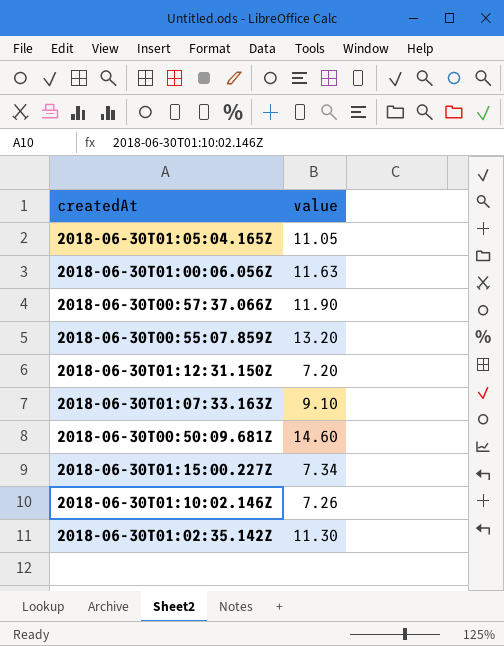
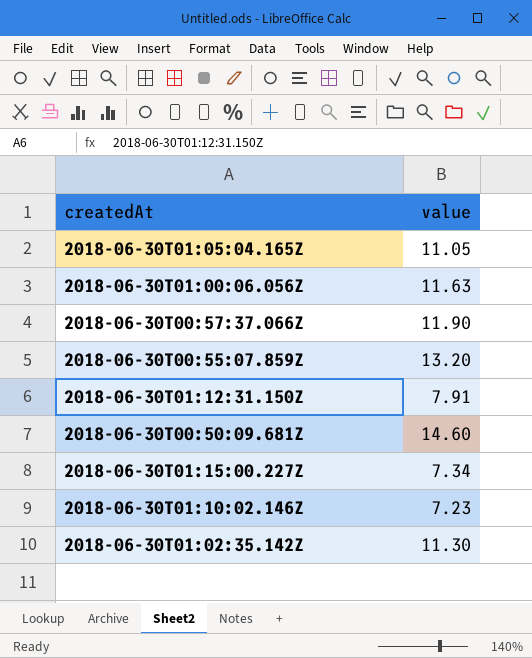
row 2018-06-30T01:07:33.163Z: 9.10 -> none
2018-06-30T01:12:31.150Z | value: 7.20 -> 7.91
2018-06-30T01:10:02.146Z | value: 7.26 -> 7.23

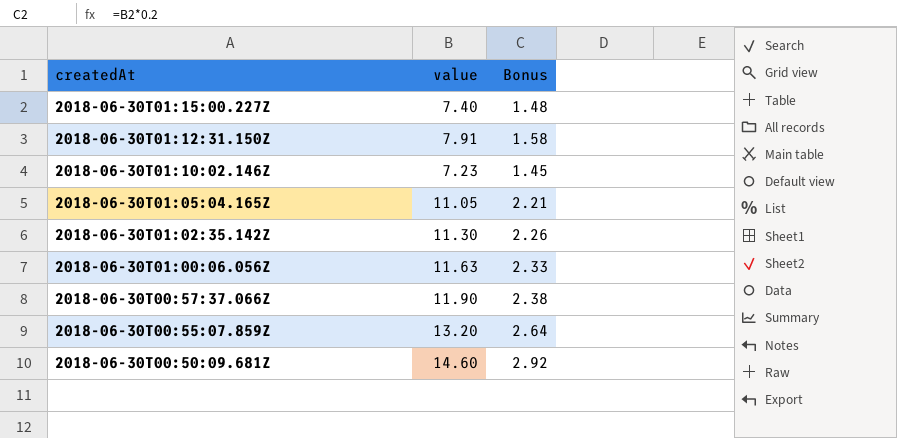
row order: none -> createdAt descending
column Bonus | formula: none -> [value] * 0.2
2018-06-30T01:15:00.227Z | value: 7.34 -> 7.40

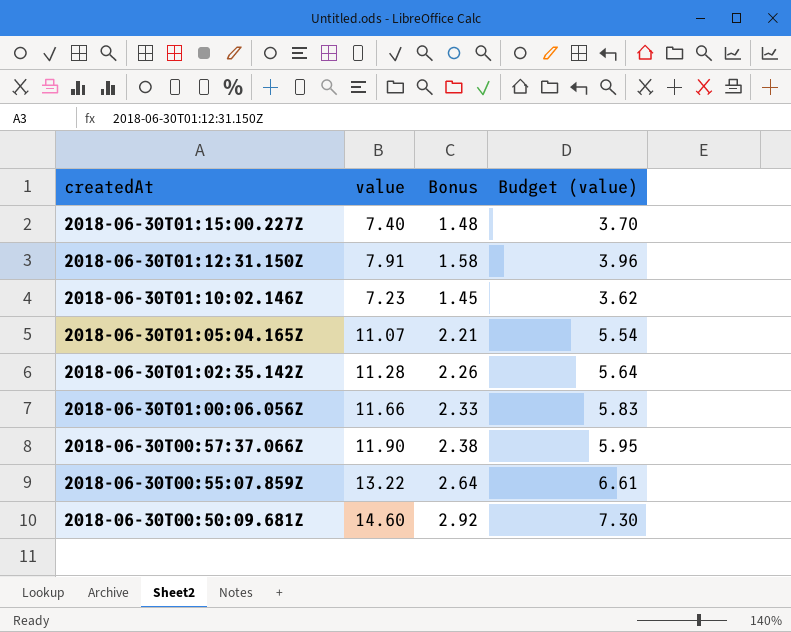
column Budget (value) | formula: none -> [value] * 0.5
2018-06-30T01:05:04.165Z | value: 11.05 -> 11.07
2018-06-30T01:02:35.142Z | value: 11.30 -> 11.28
2018-06-30T01:00:06.056Z | value: 11.63 -> 11.66
2018-06-30T00:55:07.859Z | value: 13.20 -> 13.22

